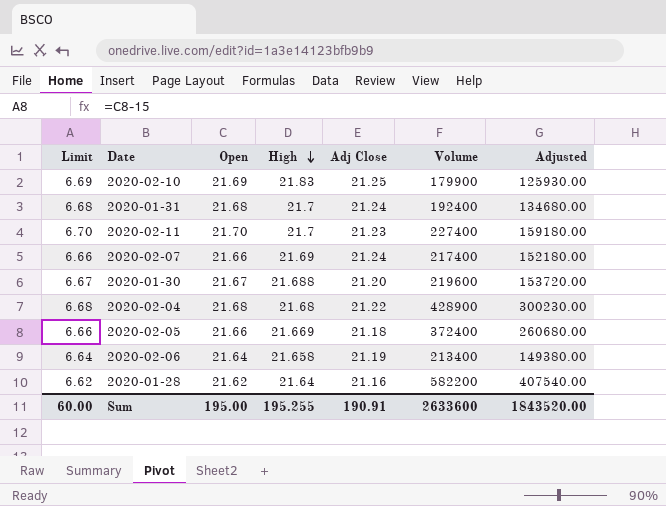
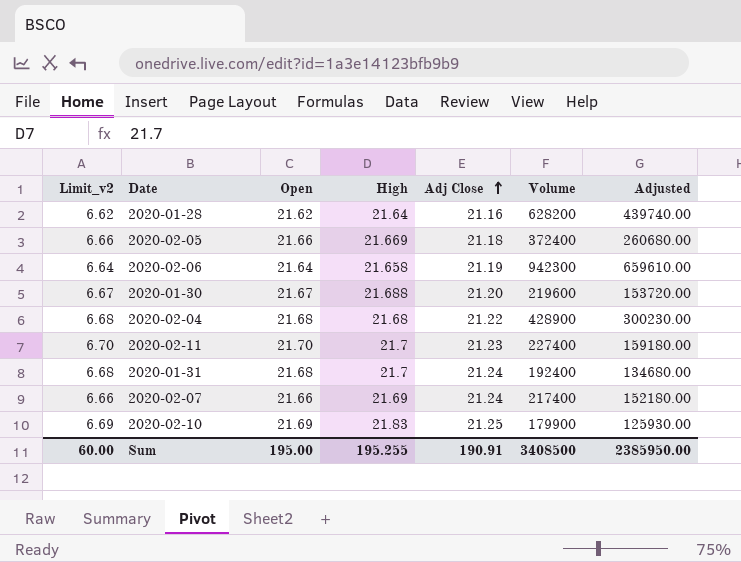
row order: High descending -> Adj Close ascending
column name: Limit -> Limit_v2
2020-01-28 | Volume: 582200 -> 628200
2020-01-28 | Adjusted: 407540.00 -> 439740.00
2020-02-06 | Volume: 213400 -> 942300
2020-02-06 | Adjusted: 149380.00 -> 659610.00
Sum | Volume: 2633600 -> 3408500
Sum | Adjusted: 1843520.00 -> 2385950.00

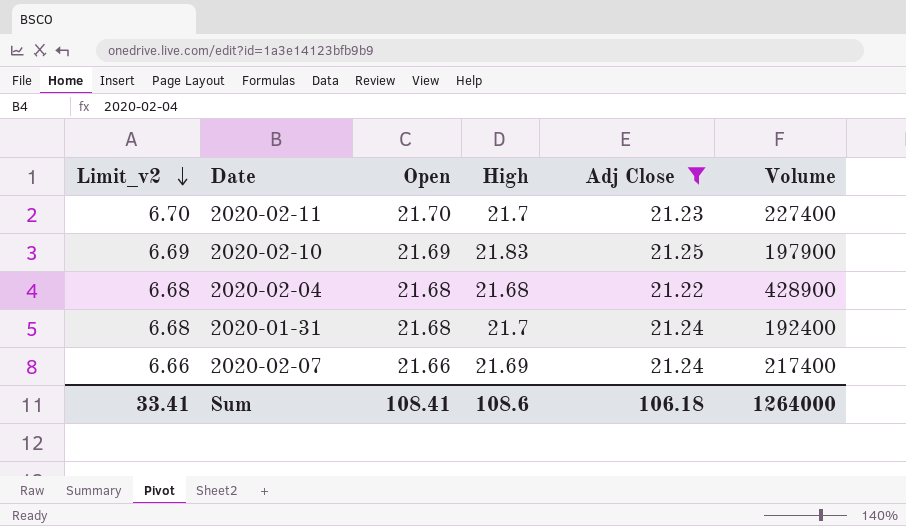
filter: none -> Adj Close >= 21.22
row order: Adj Close ascending -> Limit_v2 descending
column Adjusted | formula: [Volume] * 0.7 -> none
2020-02-10 | Volume: 179900 -> 197900
Sum | Limit_v2: 60.00 -> 33.41
Sum | Open: 195.00 -> 108.41
Sum | High: 195.255 -> 108.6
Sum | Adj Close: 190.91 -> 106.18
Sum | Volume: 3408500 -> 1264000

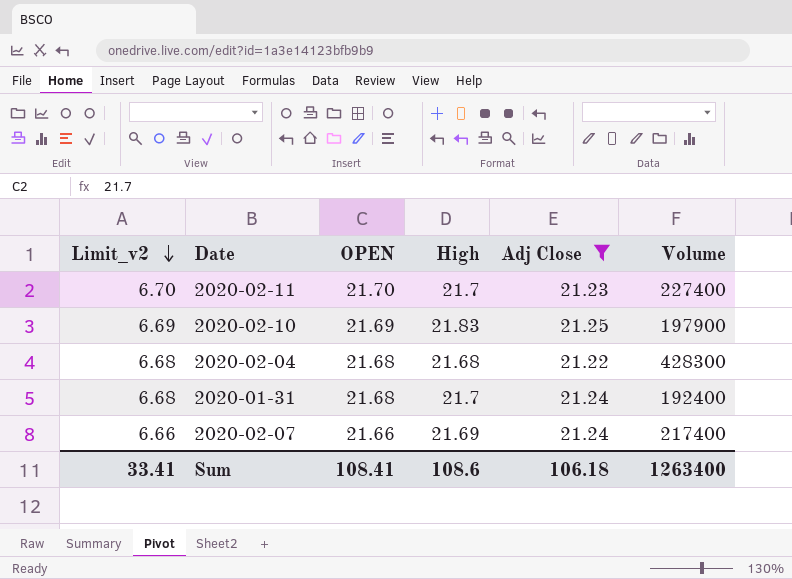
column name: Open -> OPEN
2020-02-04 | Volume: 428900 -> 428300
Sum | Volume: 1264000 -> 1263400

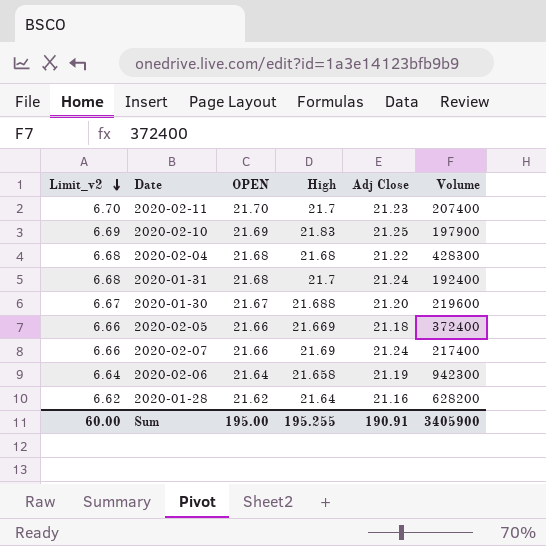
filter: Adj Close >= 21.22 -> none
2020-02-11 | Volume: 227400 -> 207400
Sum | Limit_v2: 33.41 -> 60.00
Sum | OPEN: 108.41 -> 195.00
Sum | High: 108.6 -> 195.255
Sum | Adj Close: 106.18 -> 190.91
Sum | Volume: 1263400 -> 3405900

